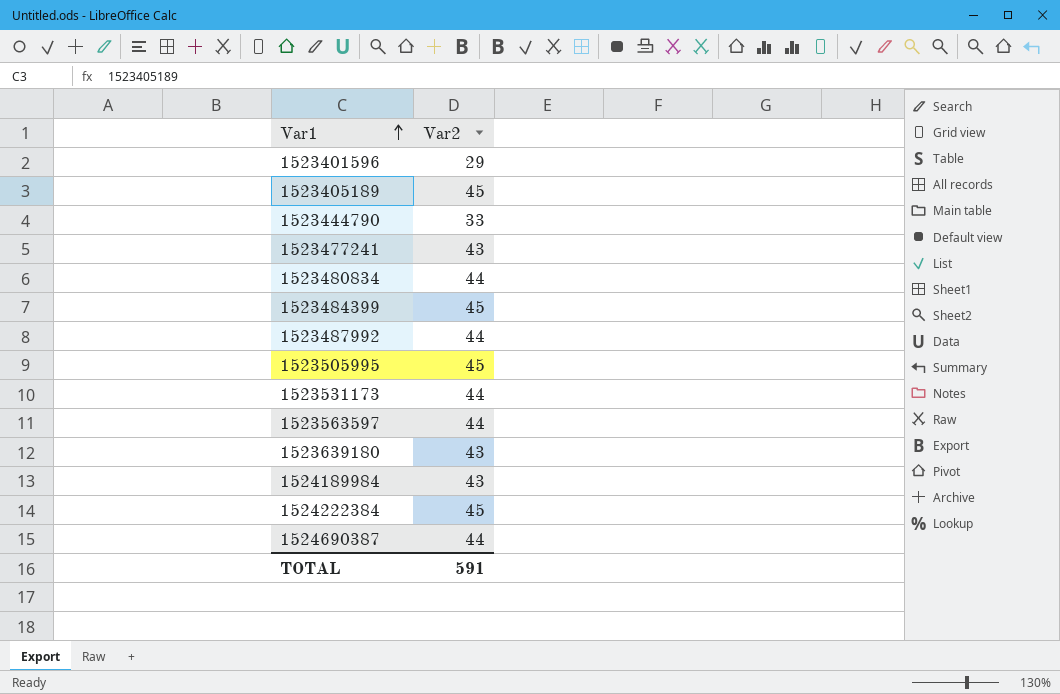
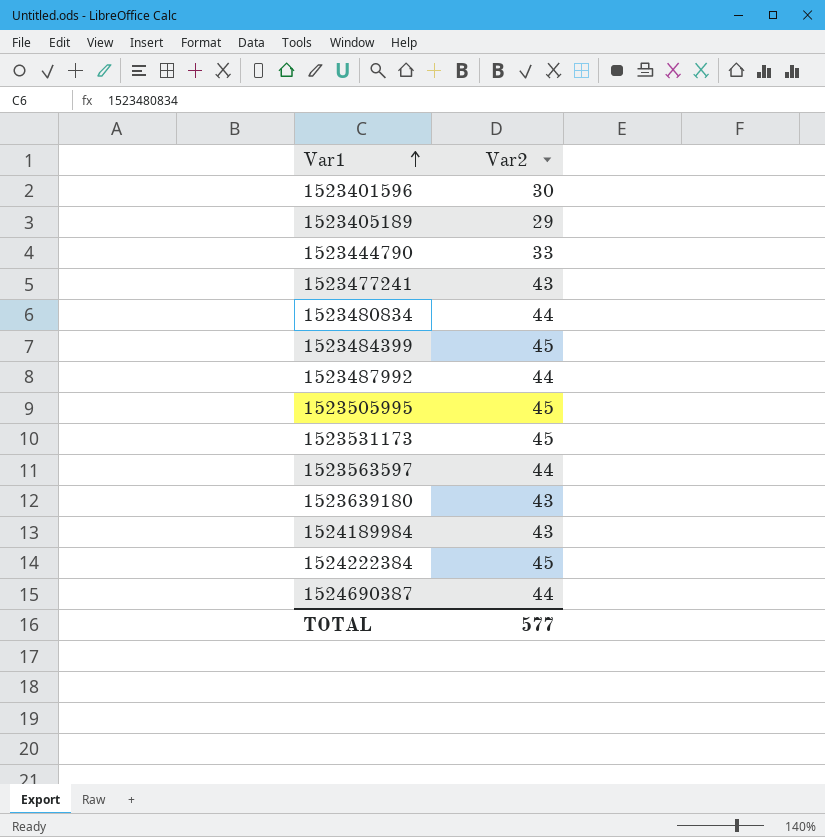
1523401596 | Var2: 29 -> 30
1523405189 | Var2: 45 -> 29
1523531173 | Var2: 44 -> 45
TOTAL | Var2: 591 -> 577

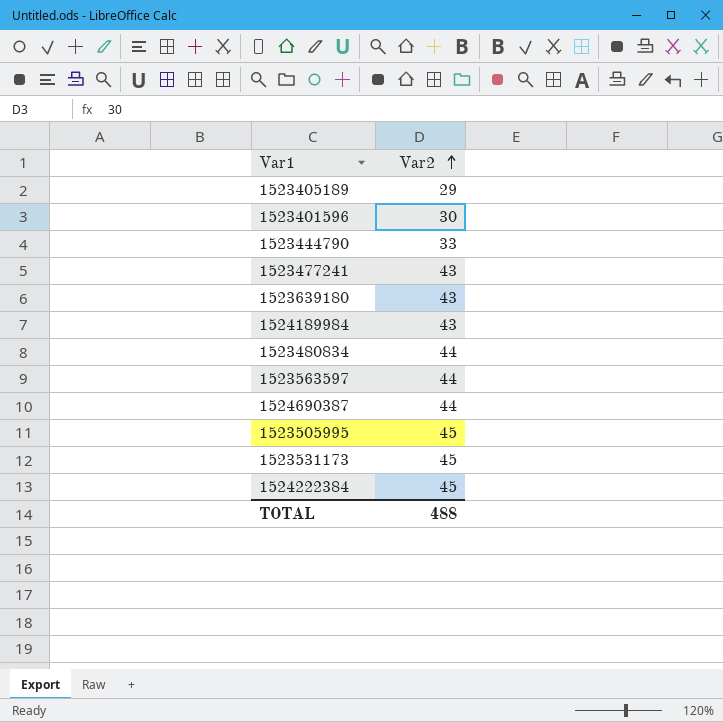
row order: Var1 ascending -> Var2 ascending
row 1523484399: 45 -> none
row 1523487992: 44 -> none
TOTAL | Var2: 577 -> 488

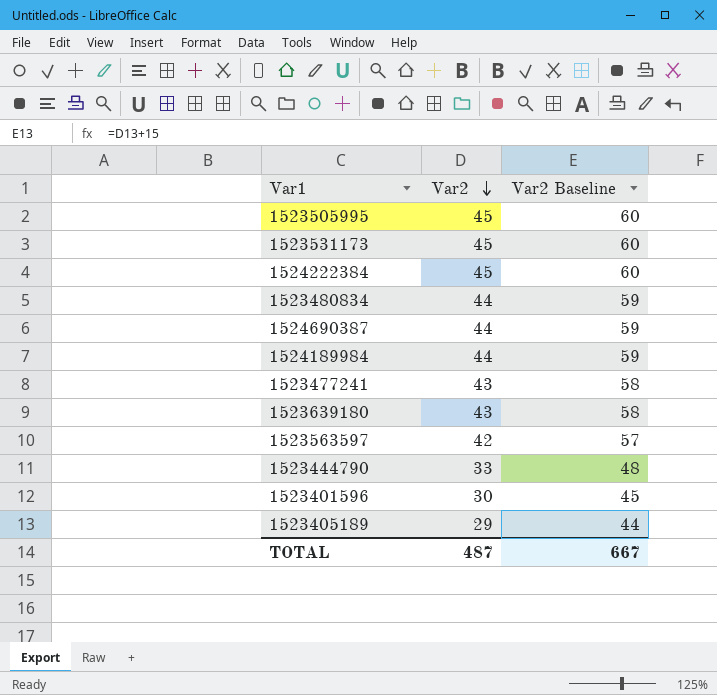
row order: Var2 ascending -> Var2 descending
column Var2 Baseline | formula: none -> [Var2] + 15
1524189984 | Var2: 43 -> 44
1523563597 | Var2: 44 -> 42
TOTAL | Var2: 488 -> 487

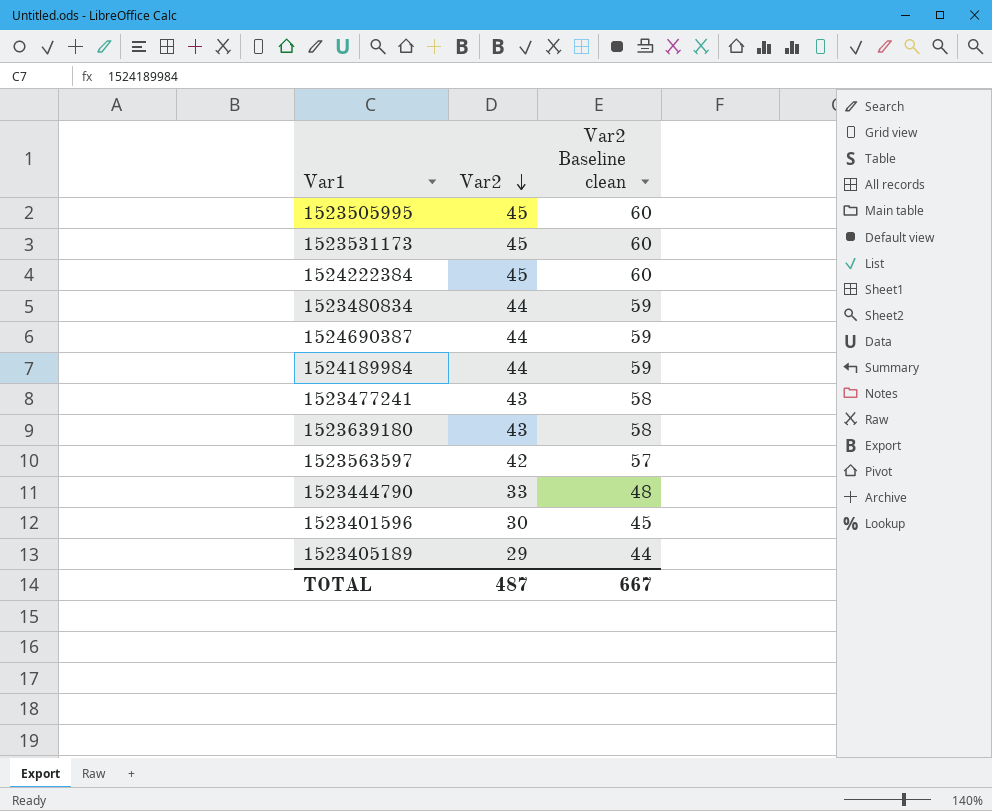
column name: Var2 Baseline -> Var2 Baseline clean

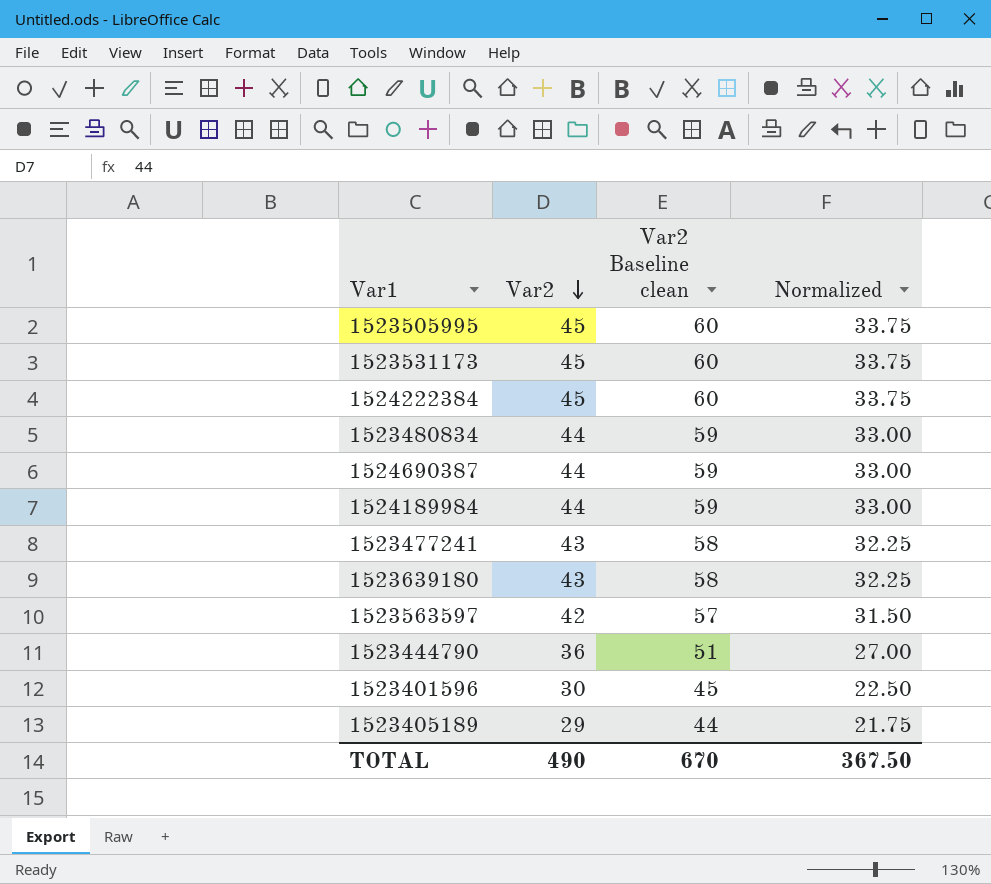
column Normalized | formula: none -> [Var2] * 0.75
1523444790 | Var2: 33 -> 36
1523444790 | Var2 Baseline clean: 48 -> 51
TOTAL | Var2: 487 -> 490
TOTAL | Var2 Baseline clean: 667 -> 670

